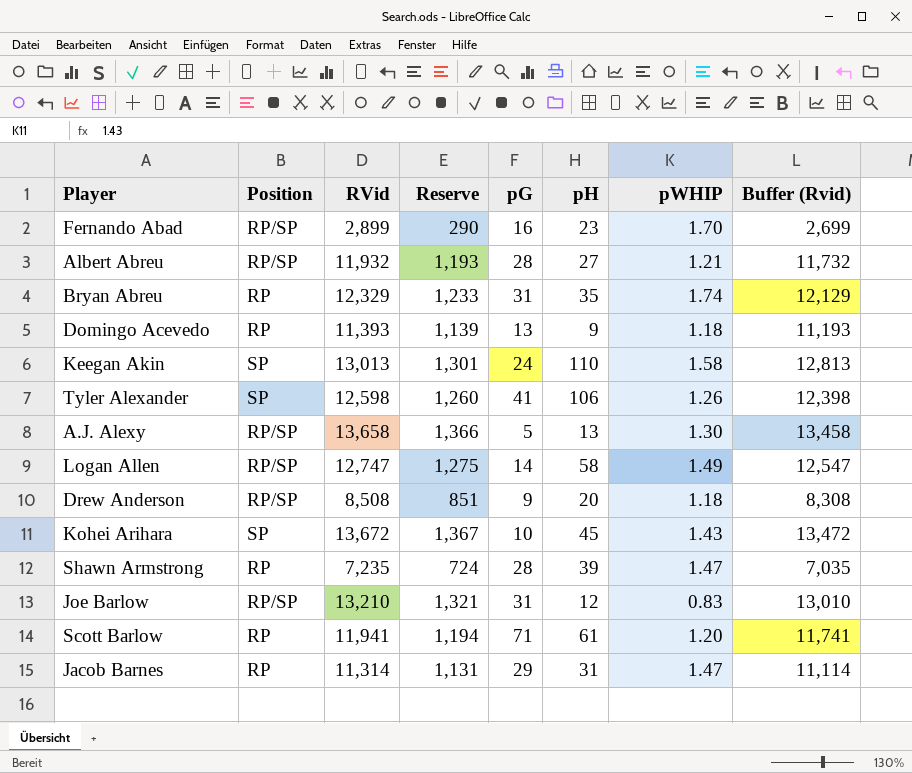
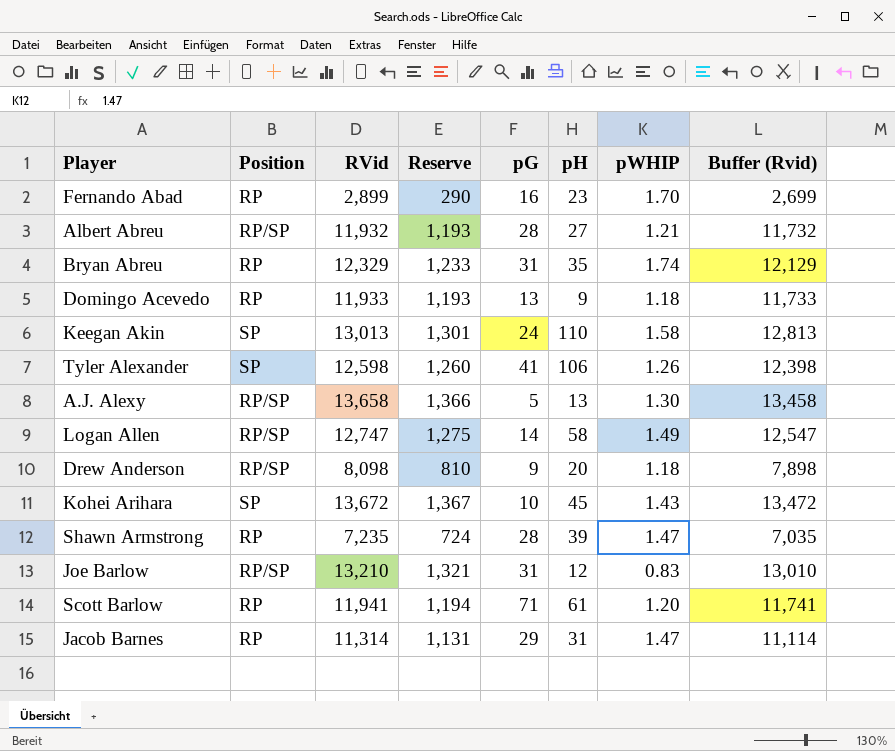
Fernando Abad | Position: RP/SP -> RP
Domingo Acevedo | RVid: 11,393 -> 11,933
Domingo Acevedo | Reserve: 1,139 -> 1,193
Domingo Acevedo | Buffer (Rvid): 11,193 -> 11,733
Drew Anderson | RVid: 8,508 -> 8,098
Drew Anderson | Reserve: 851 -> 810
Drew Anderson | Buffer (Rvid): 8,308 -> 7,898

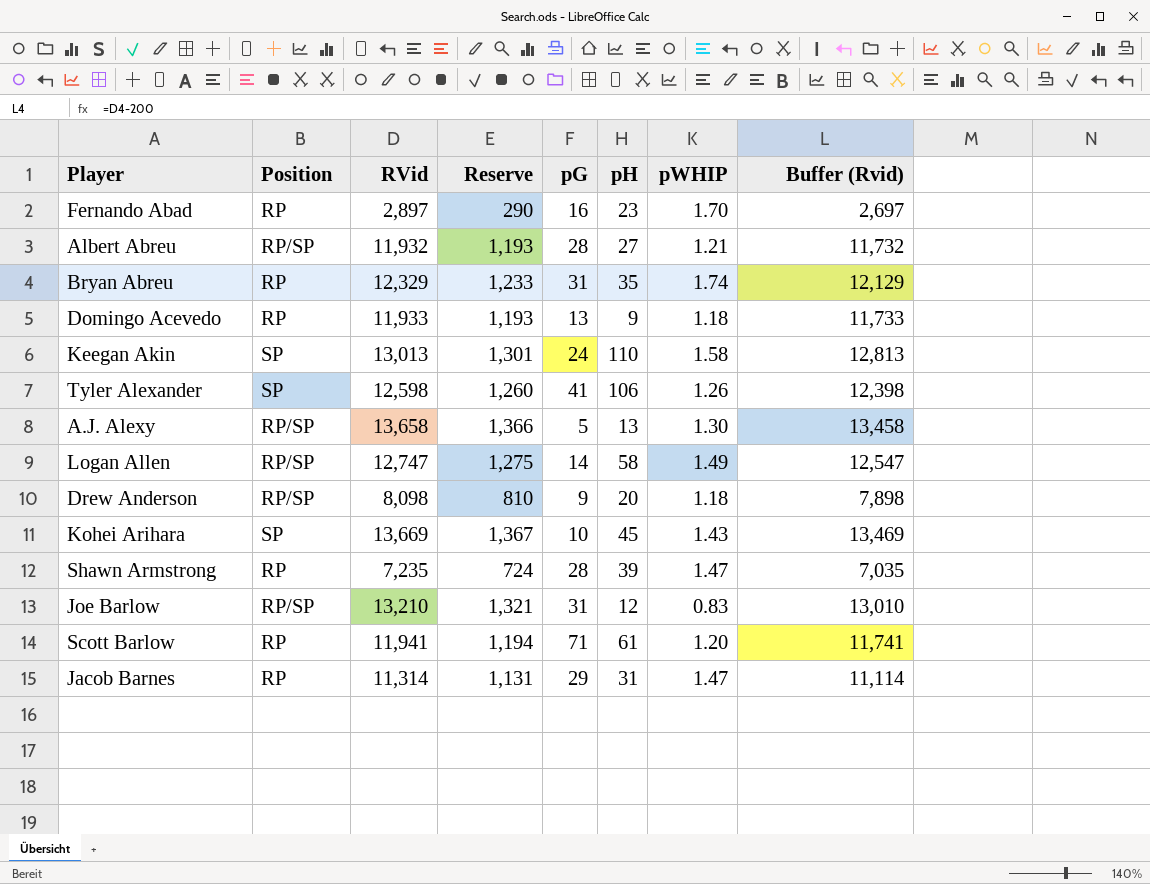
Fernando Abad | RVid: 2,899 -> 2,897
Fernando Abad | Buffer (Rvid): 2,699 -> 2,697
Kohei Arihara | RVid: 13,672 -> 13,669
Kohei Arihara | Buffer (Rvid): 13,472 -> 13,469

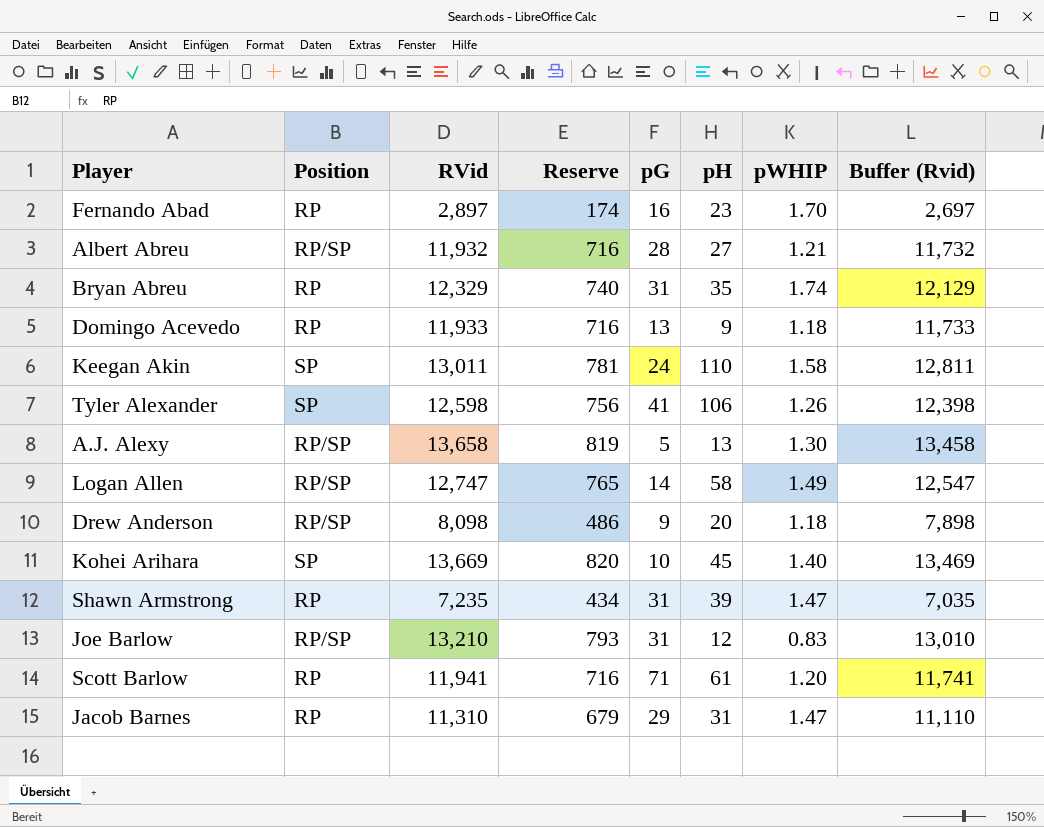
column Reserve | formula: [RVid] * 0.1 -> [RVid] * 0.06
Keegan Akin | RVid: 13,013 -> 13,011
Keegan Akin | Buffer (Rvid): 12,813 -> 12,811
Kohei Arihara | pWHIP: 1.43 -> 1.40
Shawn Armstrong | pG: 28 -> 31
Jacob Barnes | RVid: 11,314 -> 11,310
Jacob Barnes | Buffer (Rvid): 11,114 -> 11,110

